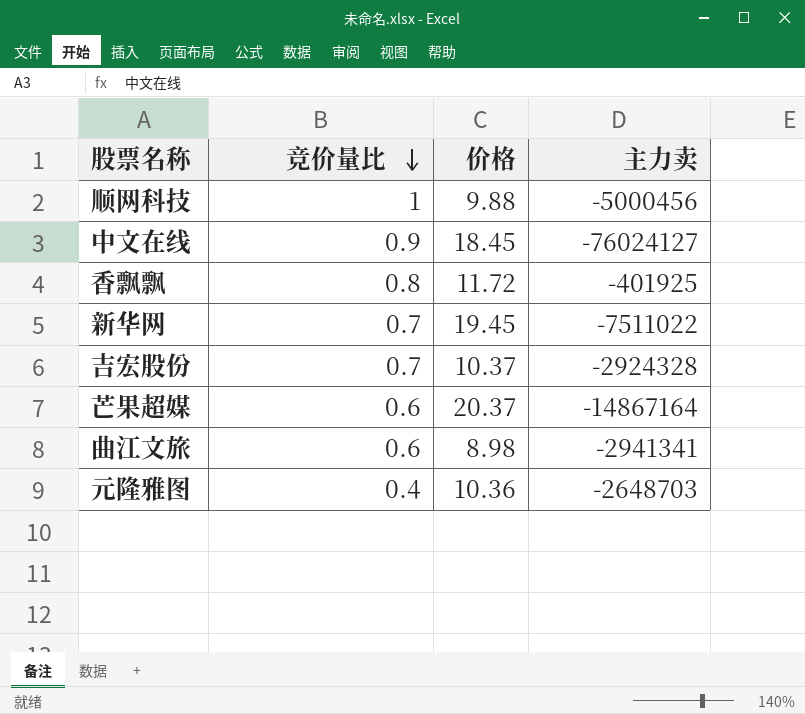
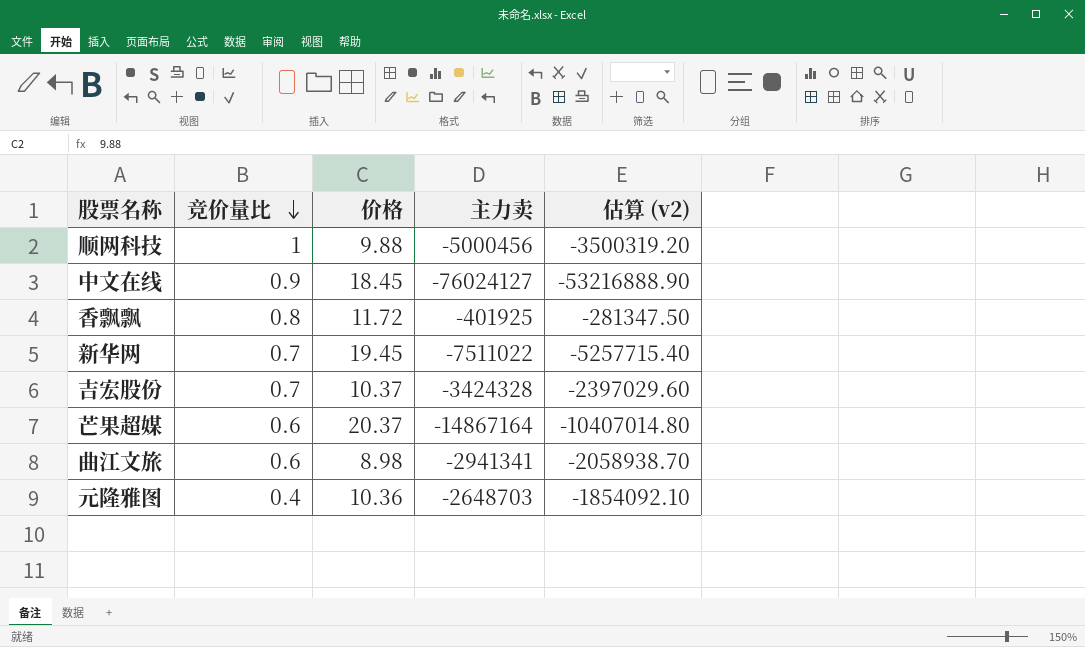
column 估算 (v2) | formula: none -> [主力卖] * 0.7
吉宏股份 | 主力卖: -2924328 -> -3424328

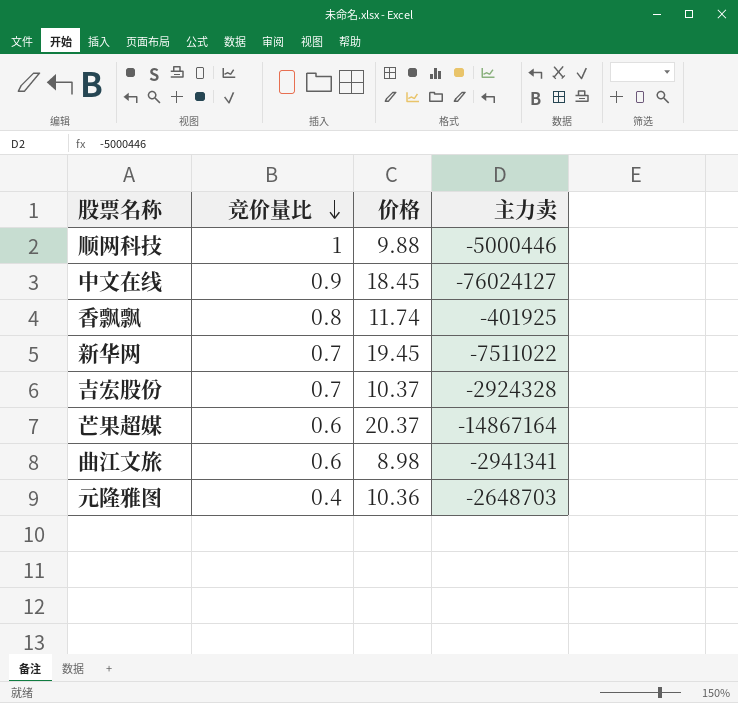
column 估算 (v2) | formula: [主力卖] * 0.7 -> none
顺网科技 | 主力卖: -5000456 -> -5000446
香飘飘 | 价格: 11.72 -> 11.74
吉宏股份 | 主力卖: -3424328 -> -2924328

